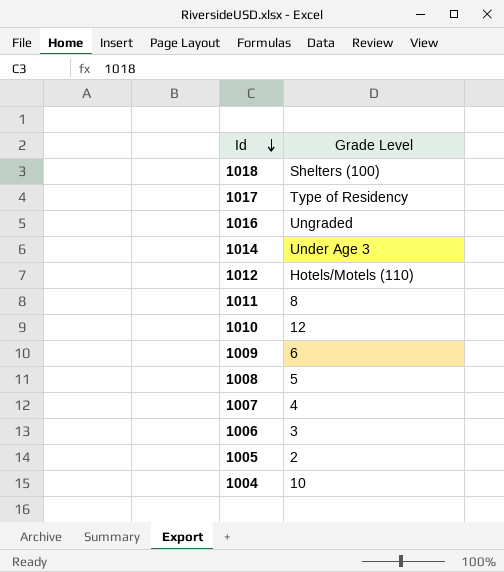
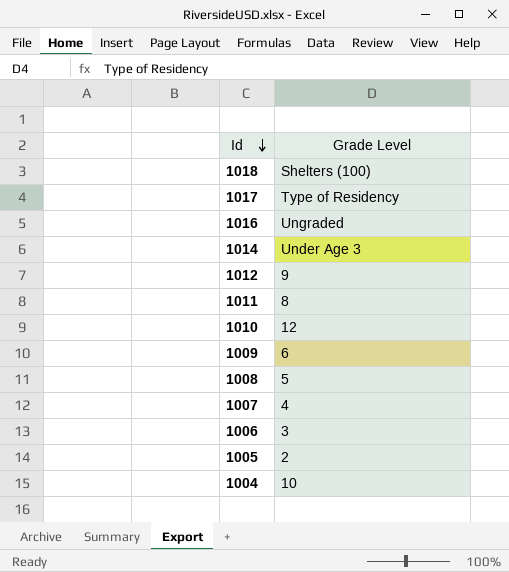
1012 | Grade Level: Hotels/Motels (110) -> 9

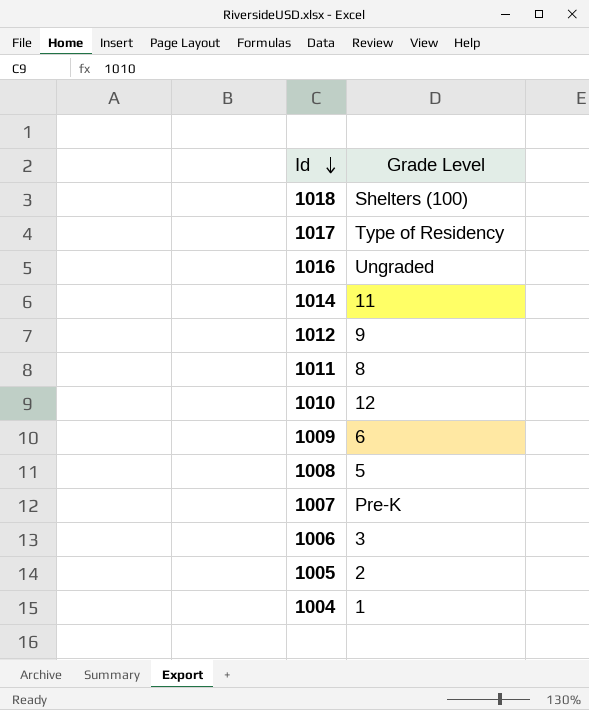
1014 | Grade Level: Under Age 3 -> 11
1007 | Grade Level: 4 -> Pre-K
1004 | Grade Level: 10 -> 1

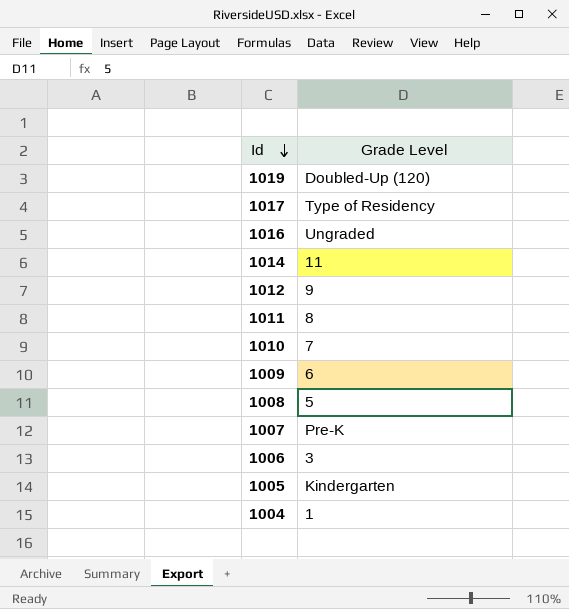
row 1018: Shelters (100) -> none
row 1019: none -> Doubled-Up (120)
1010 | Grade Level: 12 -> 7
1005 | Grade Level: 2 -> Kindergarten

